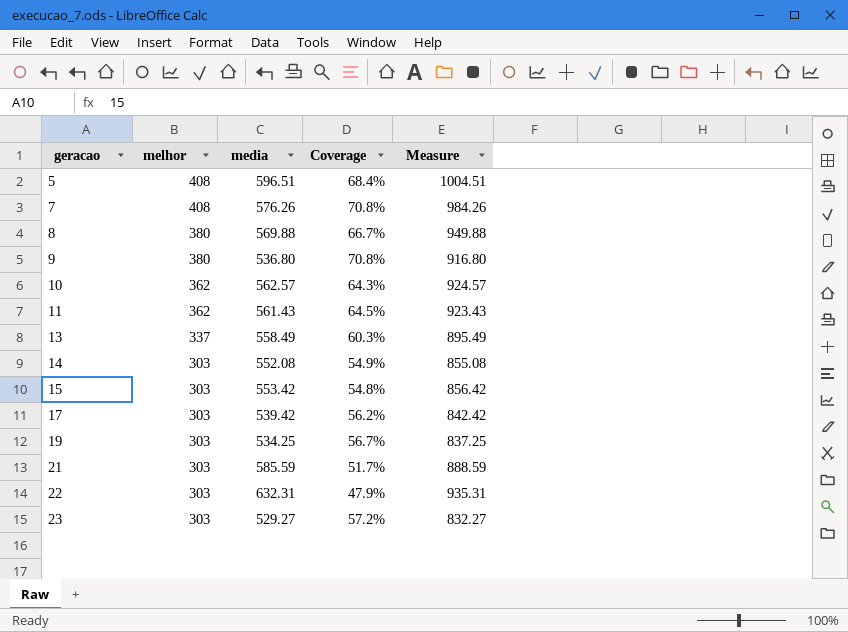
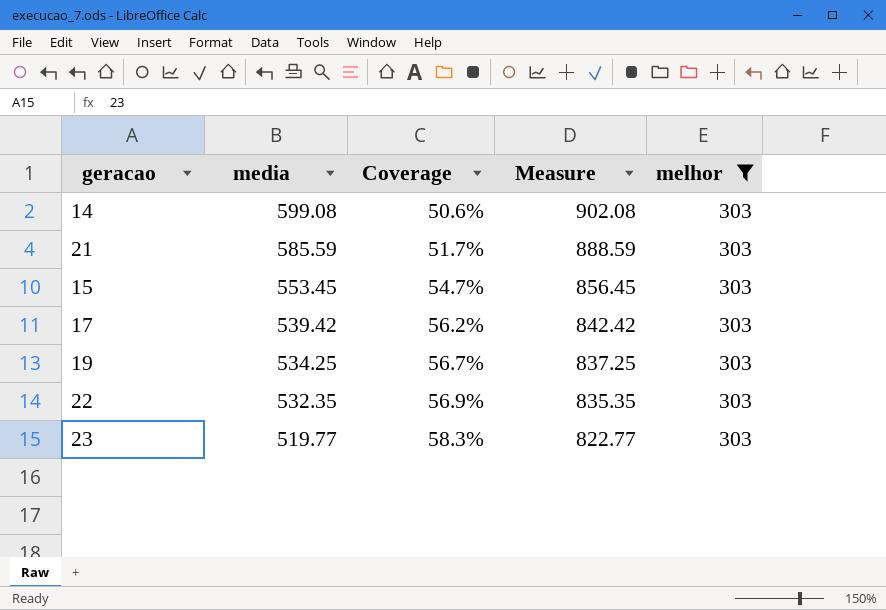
filter: none -> melhor = 303
row order: geracao ascending -> media descending
column melhor | position: 2 -> 5
14 | media: 552.08 -> 599.08
14 | Coverage: 54.9% -> 50.6%
14 | Measure: 855.08 -> 902.08
15 | media: 553.42 -> 553.45
15 | Coverage: 54.8% -> 54.7%
15 | Measure: 856.42 -> 856.45
22 | media: 632.31 -> 532.35
22 | Coverage: 47.9% -> 56.9%
22 | Measure: 935.31 -> 835.35
23 | media: 529.27 -> 519.77
23 | Coverage: 57.2% -> 58.3%
23 | Measure: 832.27 -> 822.77

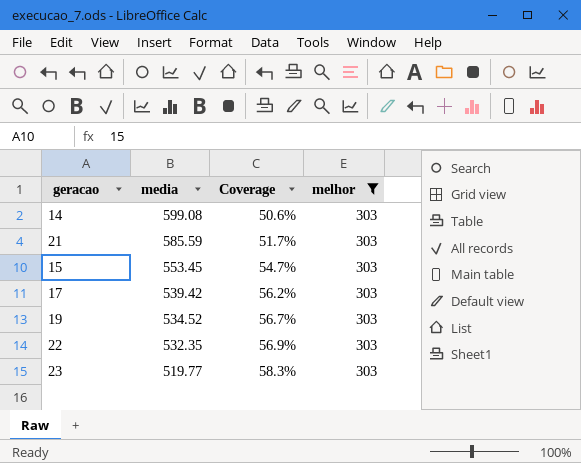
column Measure | formula: [media] + [melhor] -> none
19 | media: 534.25 -> 534.52

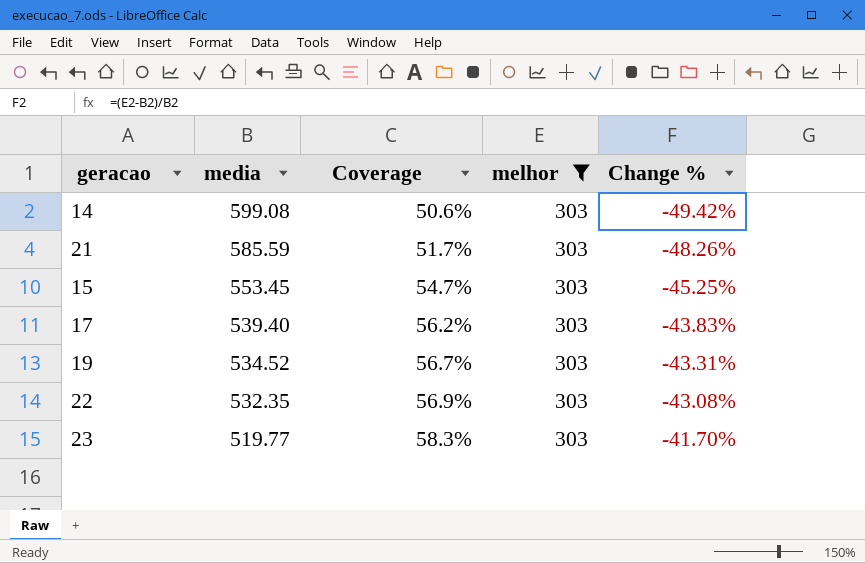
column Change % | formula: none -> ([melhor] - [media]) / [media]
17 | media: 539.42 -> 539.40

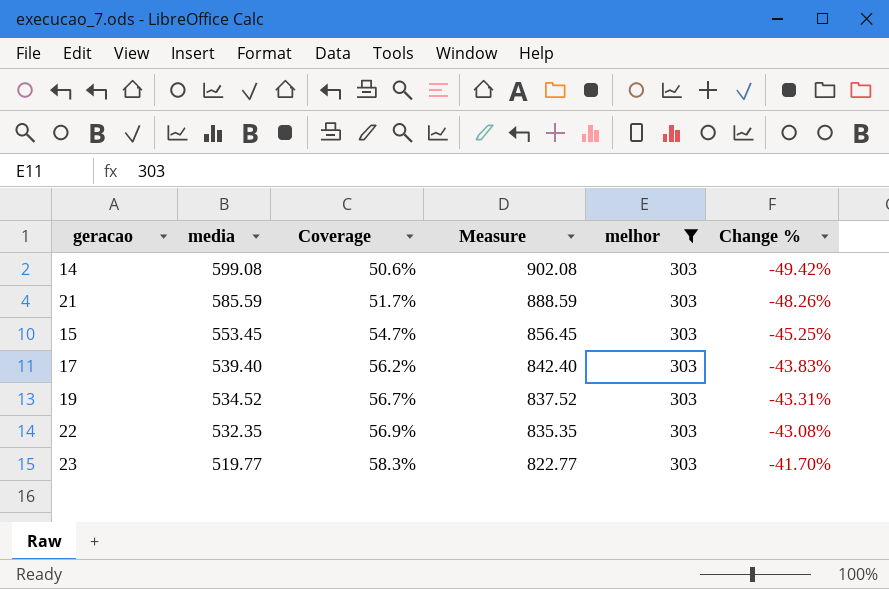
column Measure | formula: none -> [media] + [melhor]

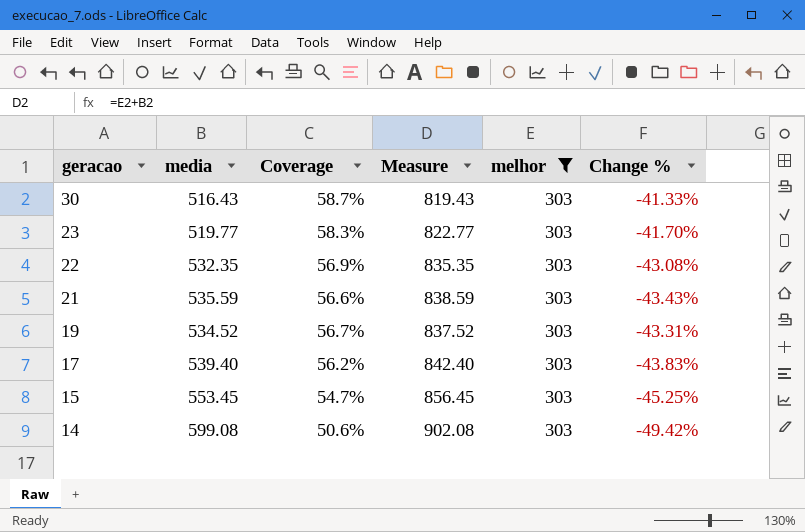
row order: media descending -> geracao descending
row 30: none -> 516.43 | 58.7% | 819.43 | 303 | -41.33%
21 | media: 585.59 -> 535.59
21 | Coverage: 51.7% -> 56.6%
21 | Measure: 888.59 -> 838.59
21 | Change %: -48.26% -> -43.43%

